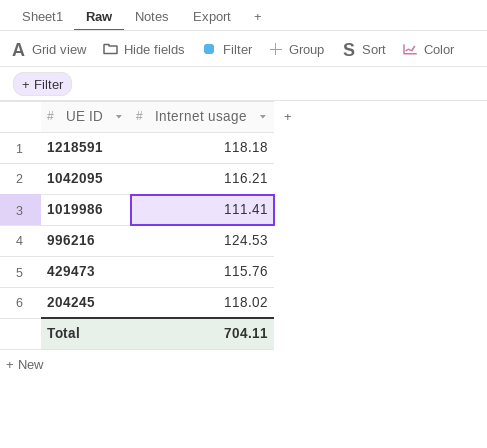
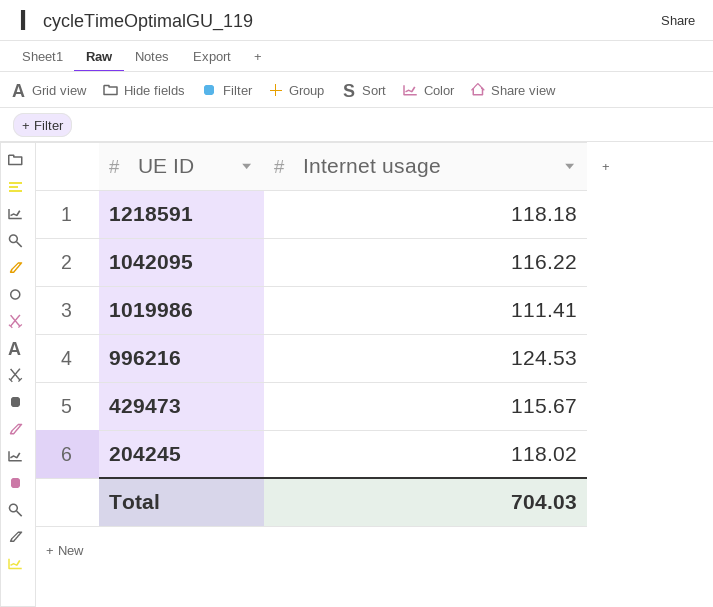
1042095 | Internet usage: 116.21 -> 116.22
429473 | Internet usage: 115.76 -> 115.67
Total | Internet usage: 704.11 -> 704.03

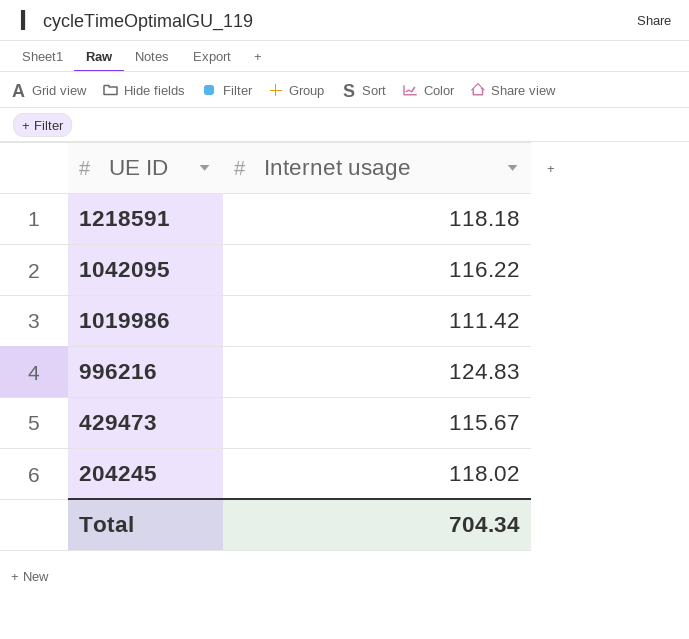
1019986 | Internet usage: 111.41 -> 111.42
996216 | Internet usage: 124.53 -> 124.83
Total | Internet usage: 704.03 -> 704.34

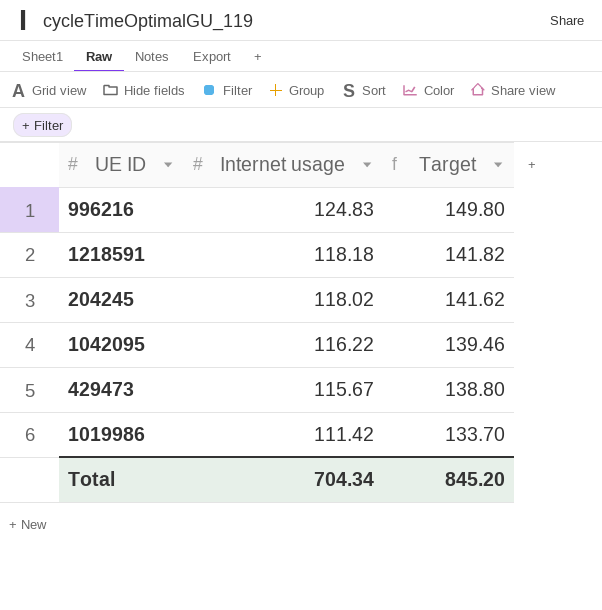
row order: UE ID descending -> Internet usage descending
column Target | formula: none -> [Internet usage] * 1.2

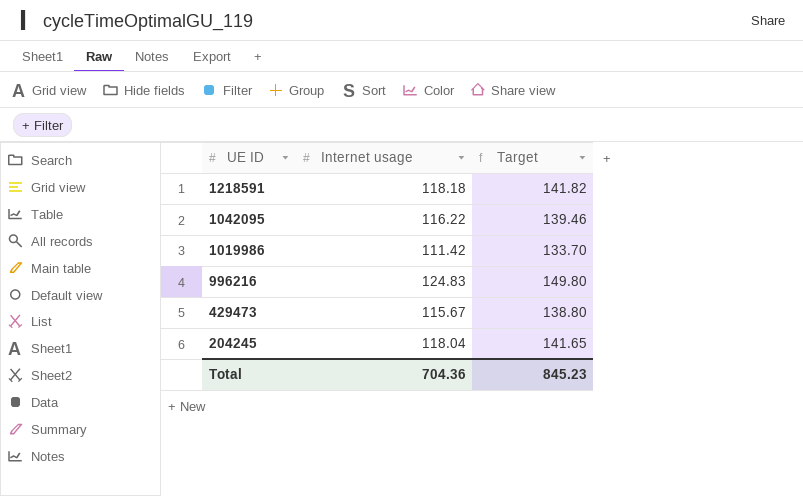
row order: Internet usage descending -> UE ID descending
204245 | Internet usage: 118.02 -> 118.04
204245 | Target: 141.62 -> 141.65
Total | Internet usage: 704.34 -> 704.36
Total | Target: 845.20 -> 845.23

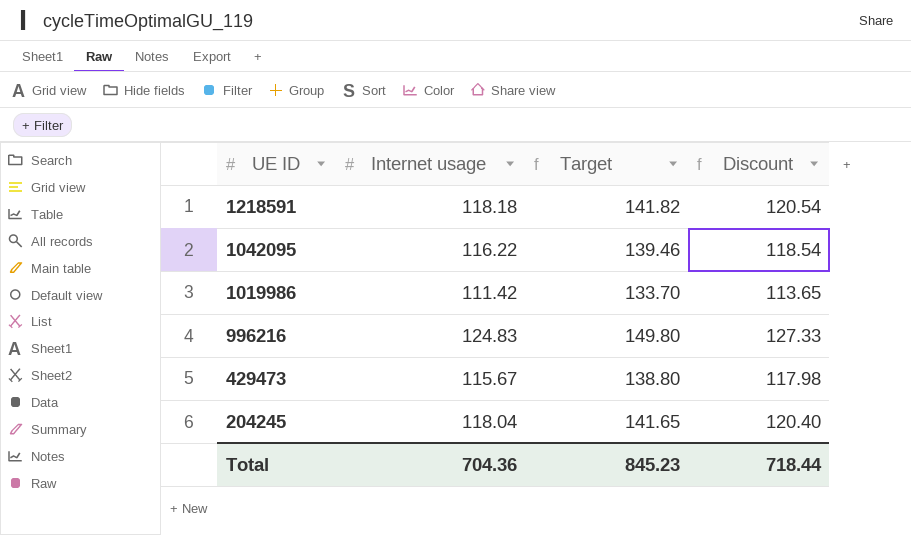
column Discount | formula: none -> [Internet usage] * 1.02

